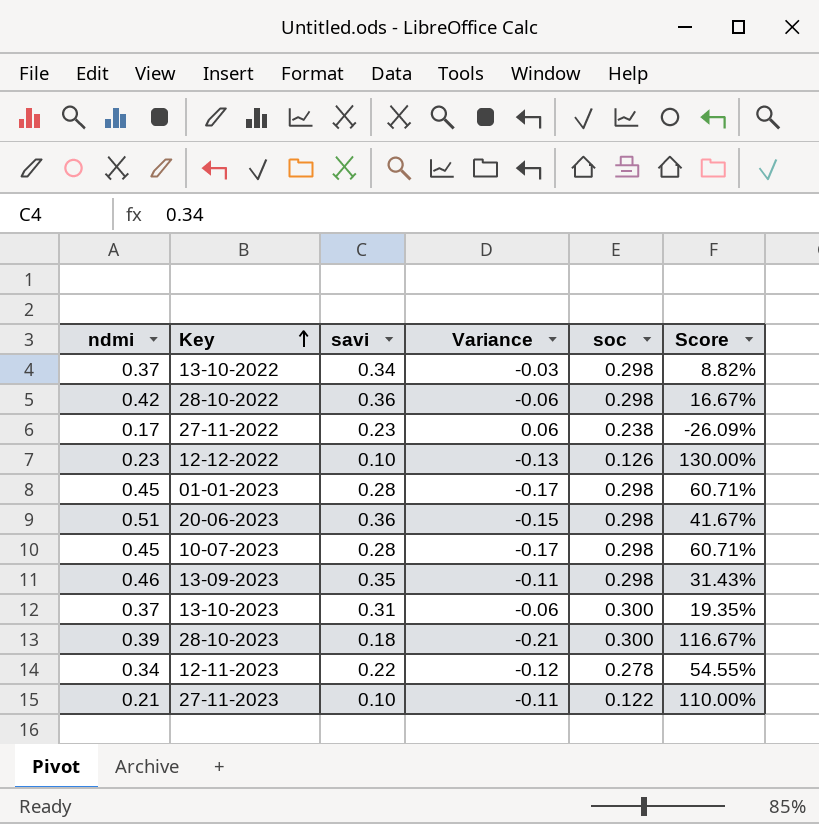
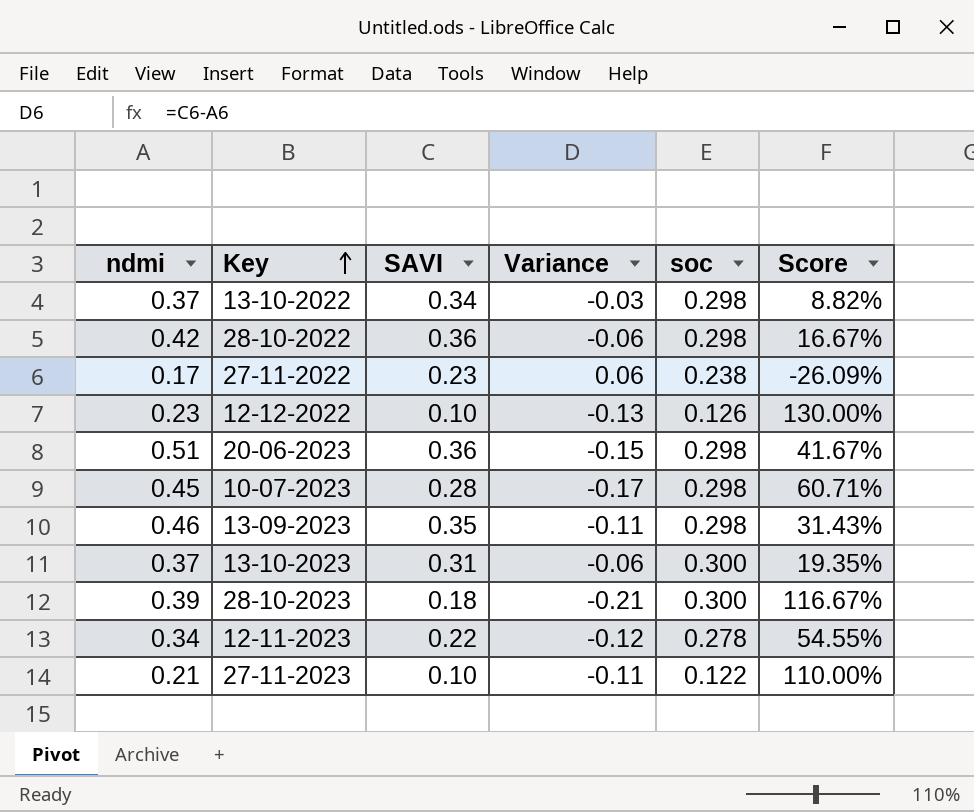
column name: savi -> SAVI
row 01-01-2023: 0.45 | 0.28 | -0.17 | 0.298 | 60.71% -> none

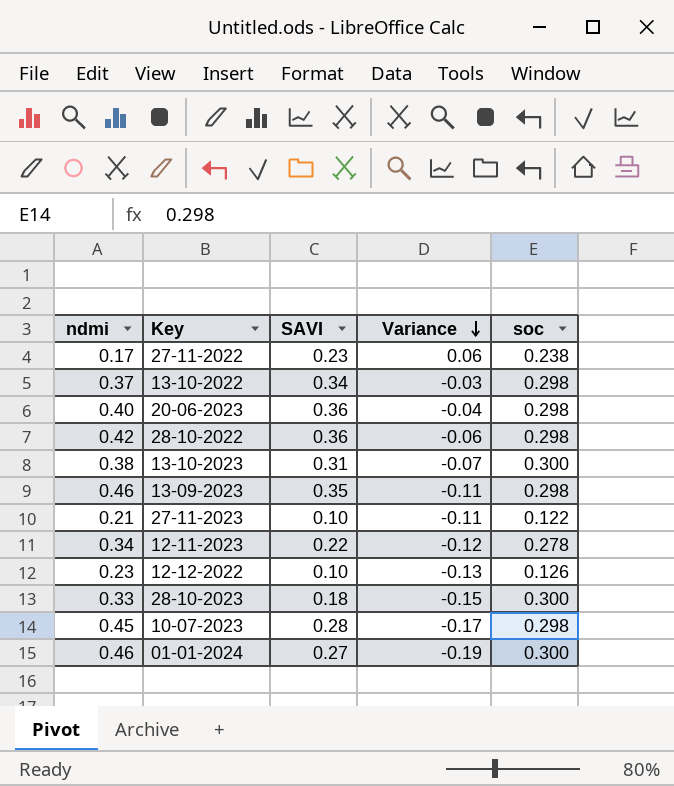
row order: Key ascending -> Variance descending
column Score | formula: ([ndmi] - [SAVI]) / [SAVI] -> none
20-06-2023 | ndmi: 0.51 -> 0.40
20-06-2023 | Variance: -0.15 -> -0.04
13-10-2023 | ndmi: 0.37 -> 0.38
13-10-2023 | Variance: -0.06 -> -0.07
28-10-2023 | ndmi: 0.39 -> 0.33
28-10-2023 | Variance: -0.21 -> -0.15
row 01-01-2024: none -> 0.46 | 0.27 | -0.19 | 0.300

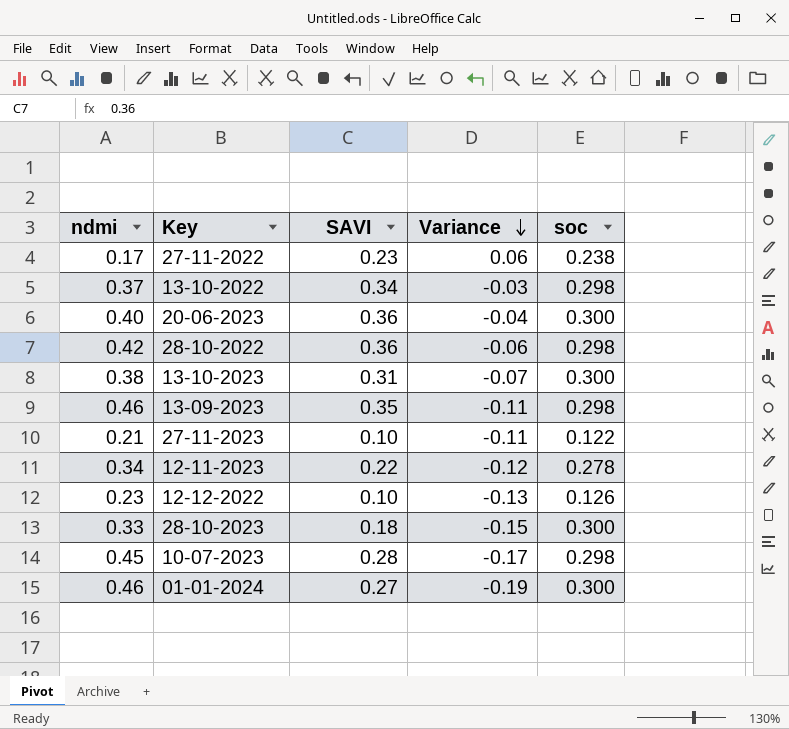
20-06-2023 | soc: 0.298 -> 0.300

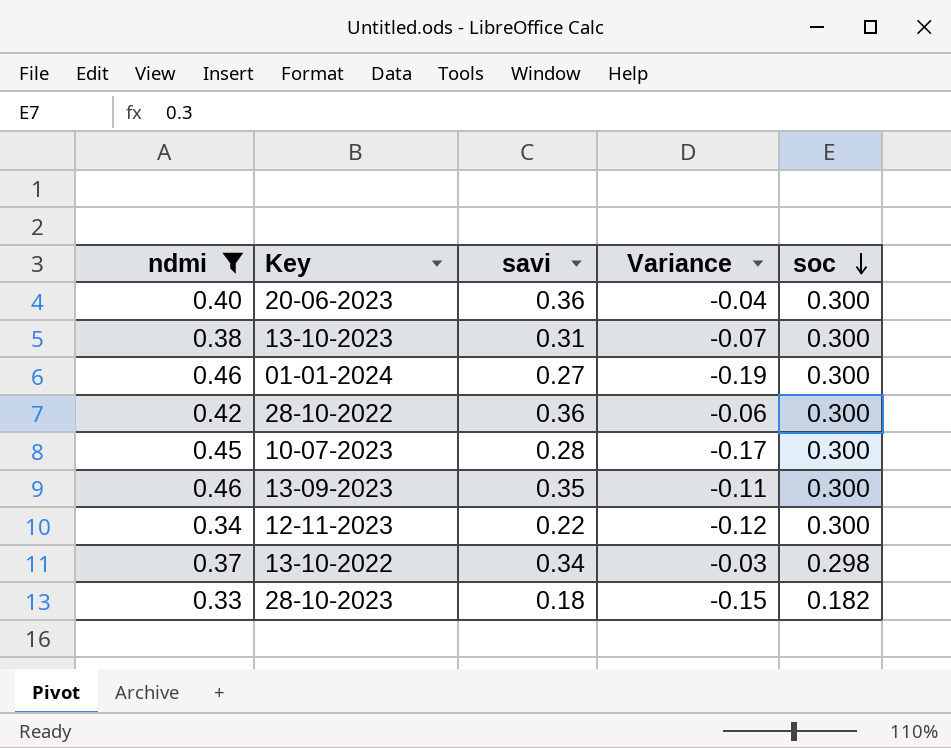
filter: none -> ndmi >= 0.33
row order: Variance descending -> soc descending
column name: SAVI -> savi
28-10-2022 | soc: 0.298 -> 0.300
10-07-2023 | soc: 0.298 -> 0.300
13-09-2023 | soc: 0.298 -> 0.300
12-11-2023 | soc: 0.278 -> 0.300
28-10-2023 | soc: 0.300 -> 0.182

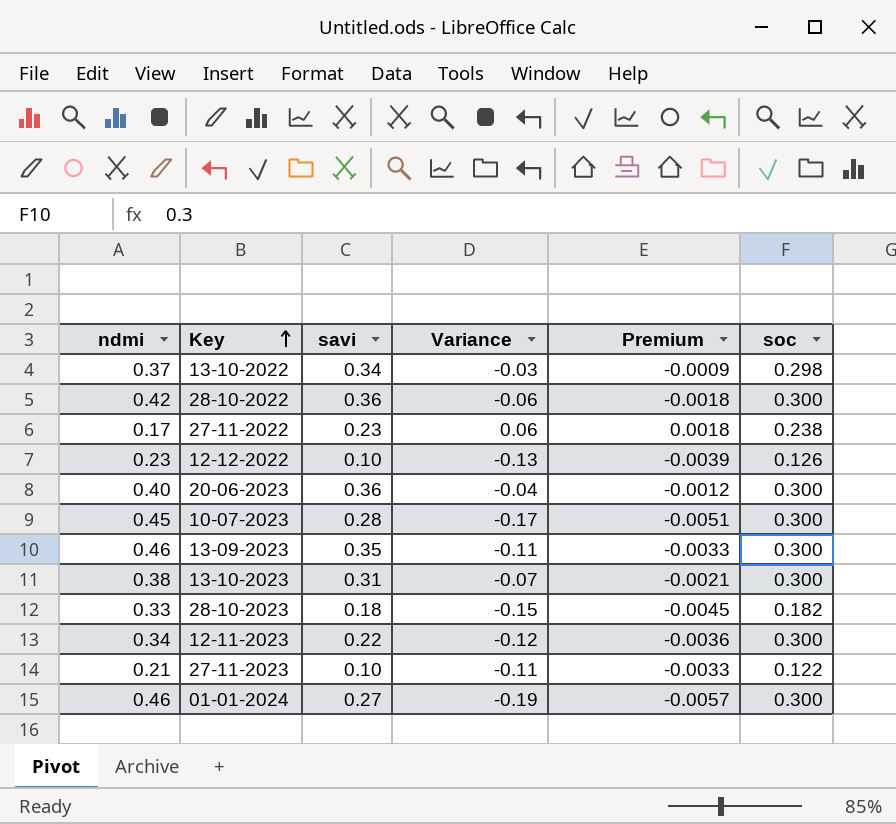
filter: ndmi >= 0.33 -> none
row order: soc descending -> Key ascending
column Premium | formula: none -> [Variance] * 0.03

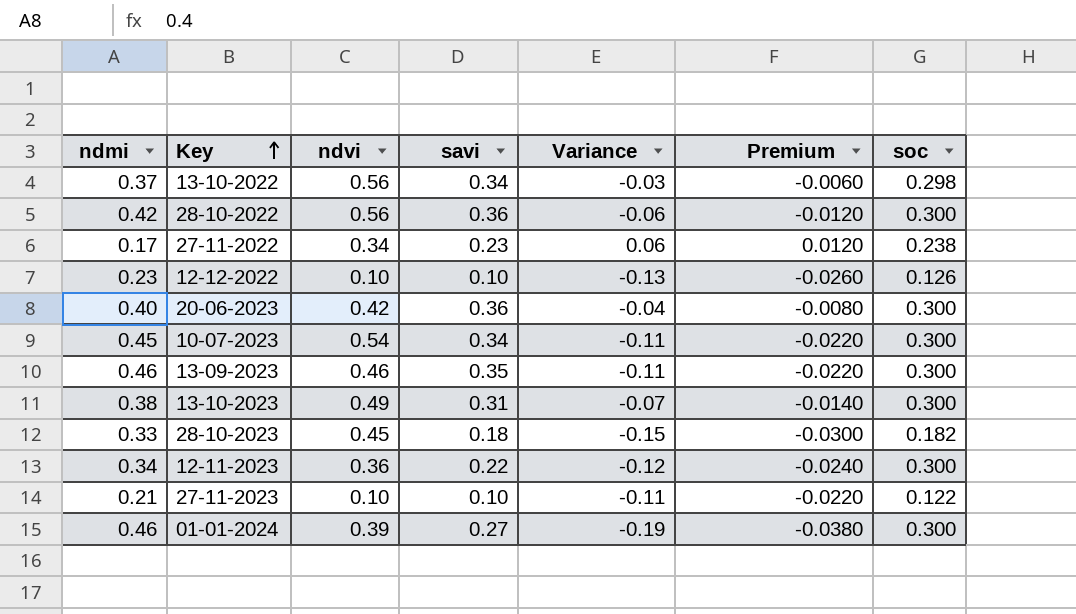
column ndvi | position: none -> 3
column Premium | formula: [Variance] * 0.03 -> [Variance] * 0.2
10-07-2023 | savi: 0.28 -> 0.34
10-07-2023 | Variance: -0.17 -> -0.11

